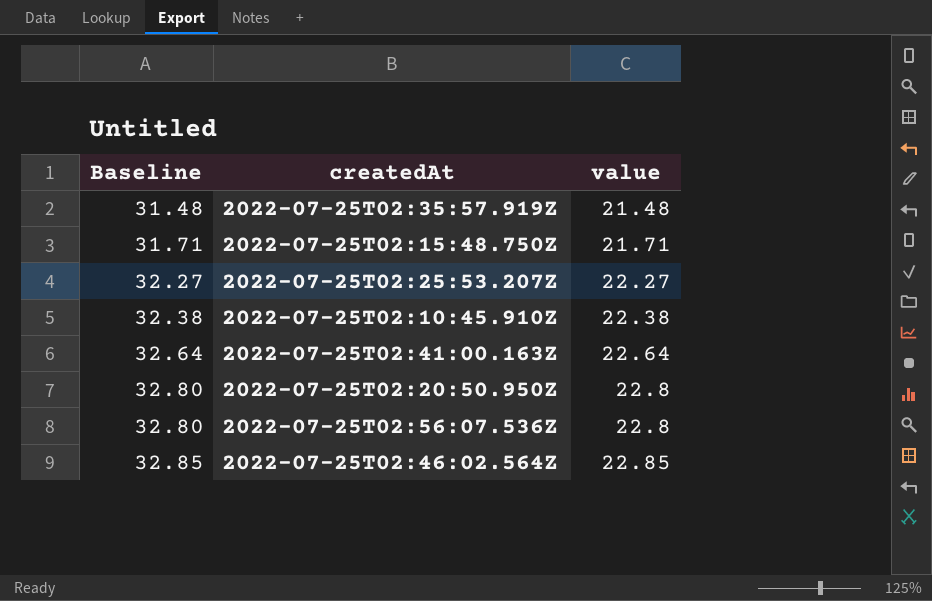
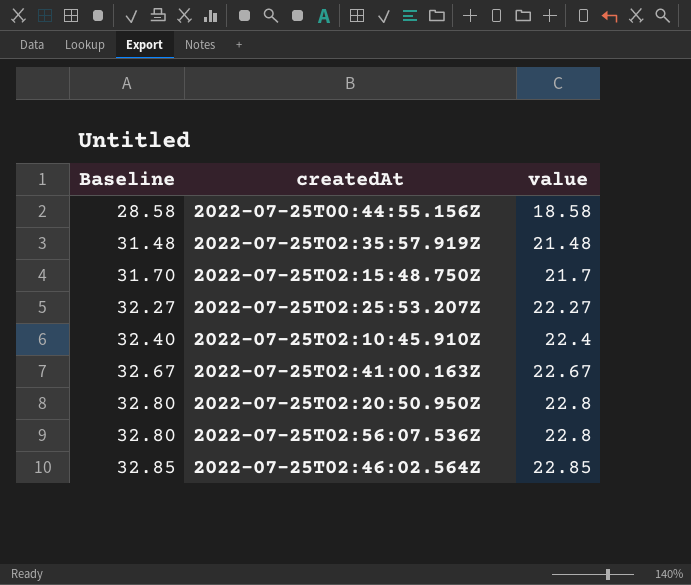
row 2022-07-25T00:44:55.156Z: none -> 28.58 | 18.58
2022-07-25T02:15:48.750Z | Baseline: 31.71 -> 31.70
2022-07-25T02:15:48.750Z | value: 21.71 -> 21.7
2022-07-25T02:10:45.910Z | Baseline: 32.38 -> 32.40
2022-07-25T02:10:45.910Z | value: 22.38 -> 22.4
2022-07-25T02:41:00.163Z | Baseline: 32.64 -> 32.67
2022-07-25T02:41:00.163Z | value: 22.64 -> 22.67

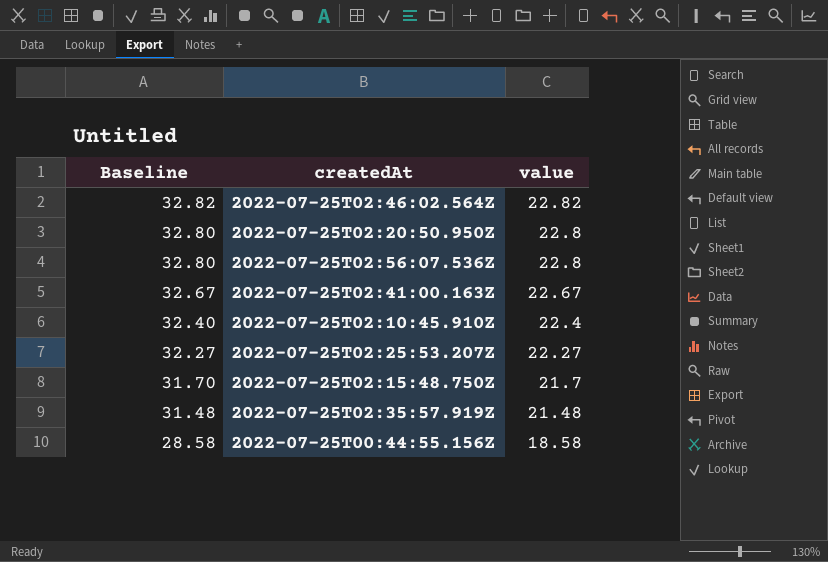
row order: Baseline ascending -> Baseline descending
2022-07-25T02:46:02.564Z | Baseline: 32.85 -> 32.82
2022-07-25T02:46:02.564Z | value: 22.85 -> 22.82

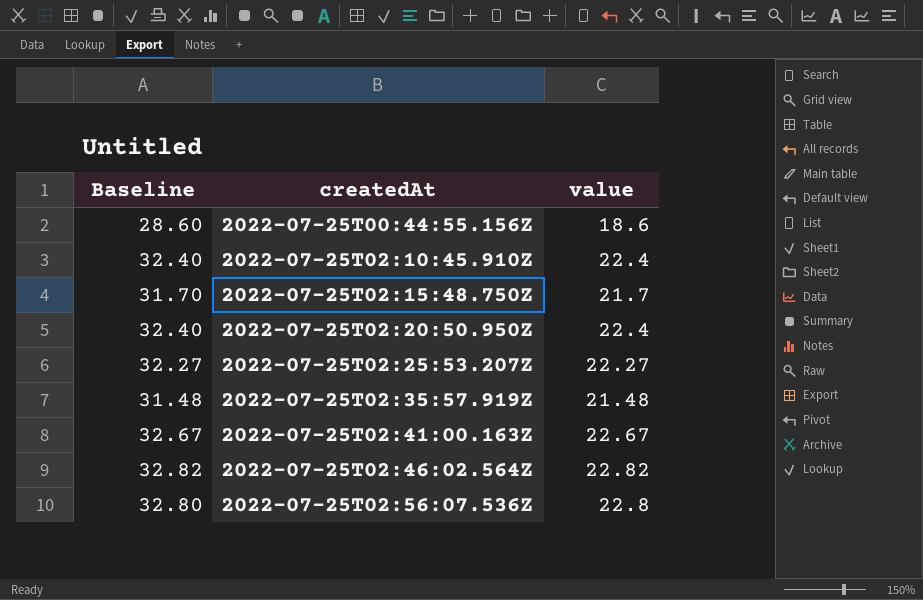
row order: Baseline descending -> createdAt ascending
2022-07-25T00:44:55.156Z | Baseline: 28.58 -> 28.60
2022-07-25T00:44:55.156Z | value: 18.58 -> 18.6
2022-07-25T02:20:50.950Z | Baseline: 32.80 -> 32.40
2022-07-25T02:20:50.950Z | value: 22.8 -> 22.4

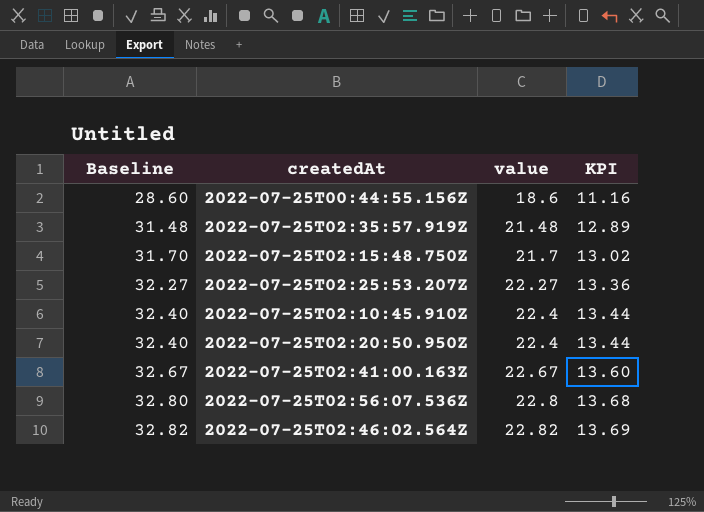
row order: createdAt ascending -> Baseline ascending
column KPI | formula: none -> [value] * 0.6

